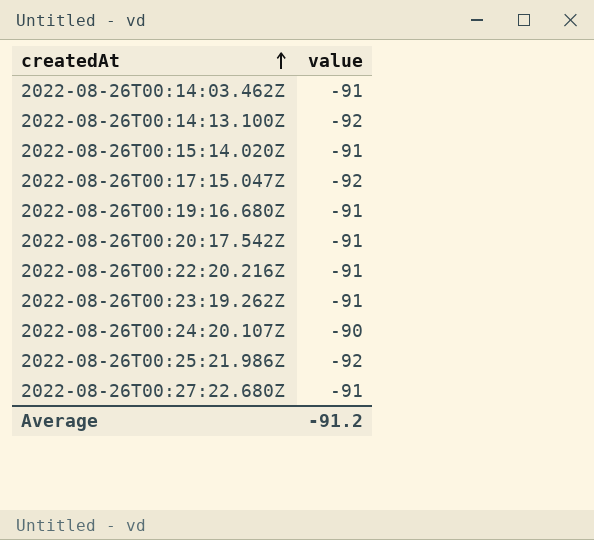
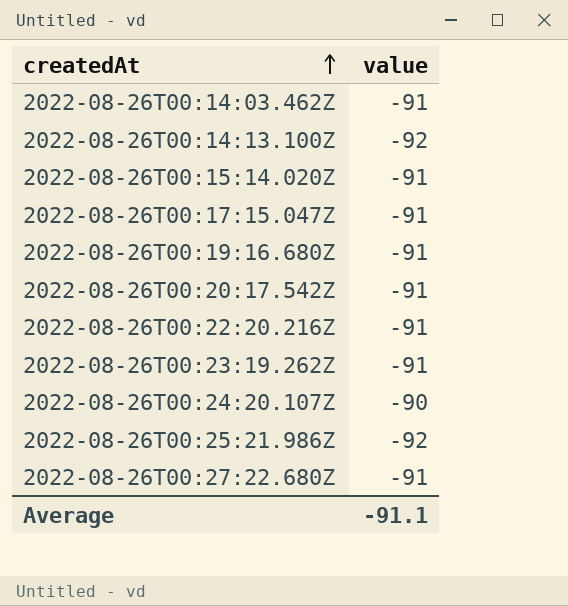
2022-08-26T00:17:15.047Z | value: -92 -> -91
Average | value: -91.2 -> -91.1

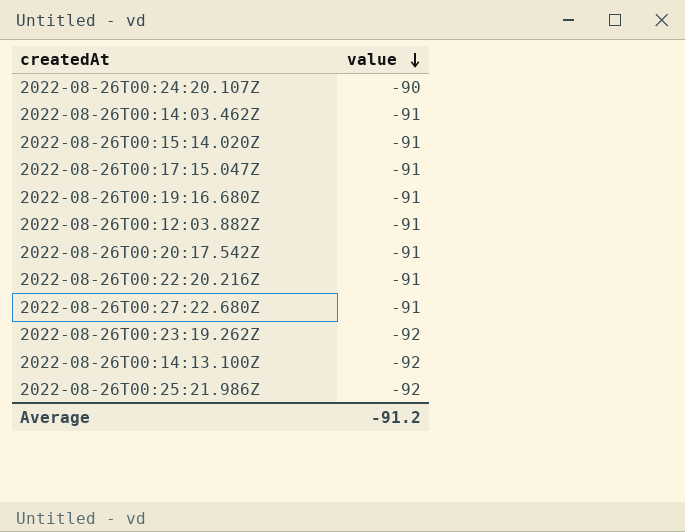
row order: createdAt ascending -> value descending
row 2022-08-26T00:12:03.882Z: none -> -91
2022-08-26T00:23:19.262Z | value: -91 -> -92
Average | value: -91.1 -> -91.2

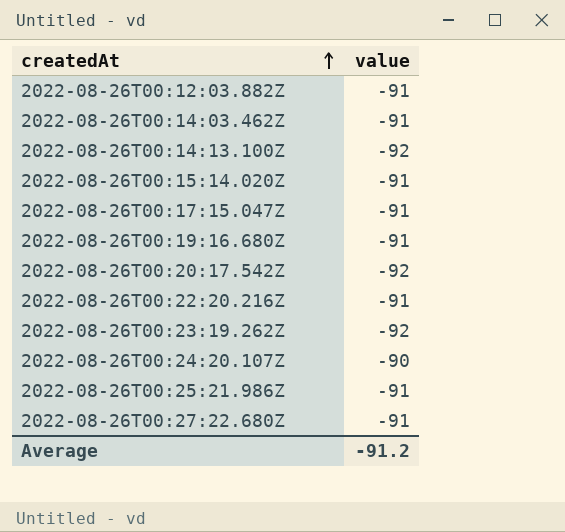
row order: value descending -> createdAt ascending
2022-08-26T00:20:17.542Z | value: -91 -> -92
2022-08-26T00:25:21.986Z | value: -92 -> -91

